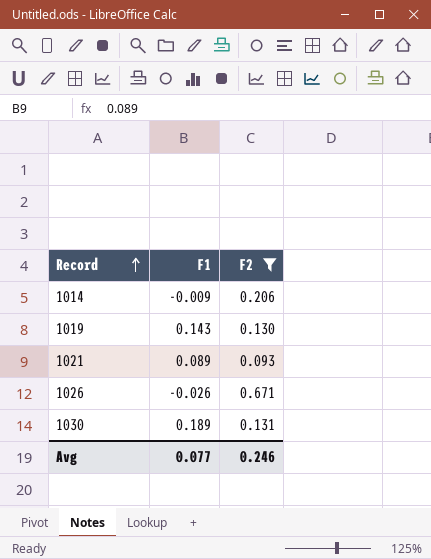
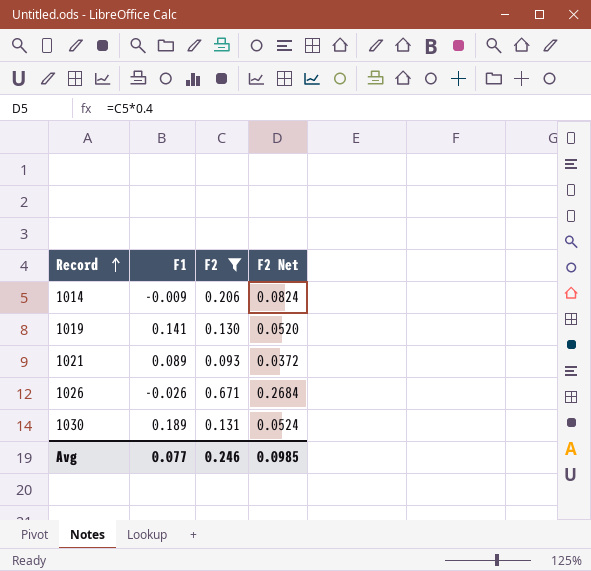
column F2 Net | formula: none -> [F2] * 0.4
1019 | F1: 0.143 -> 0.141

